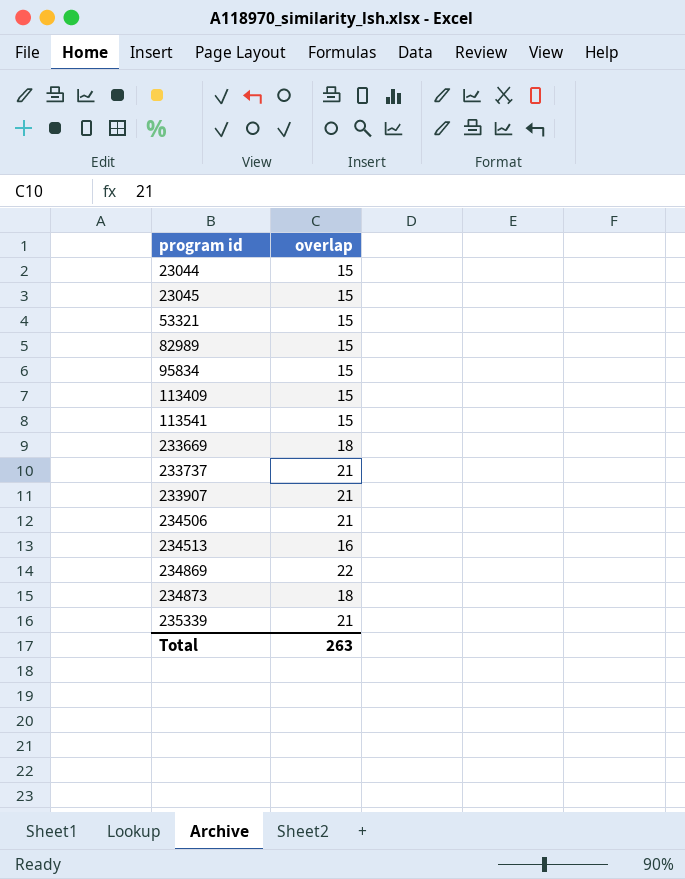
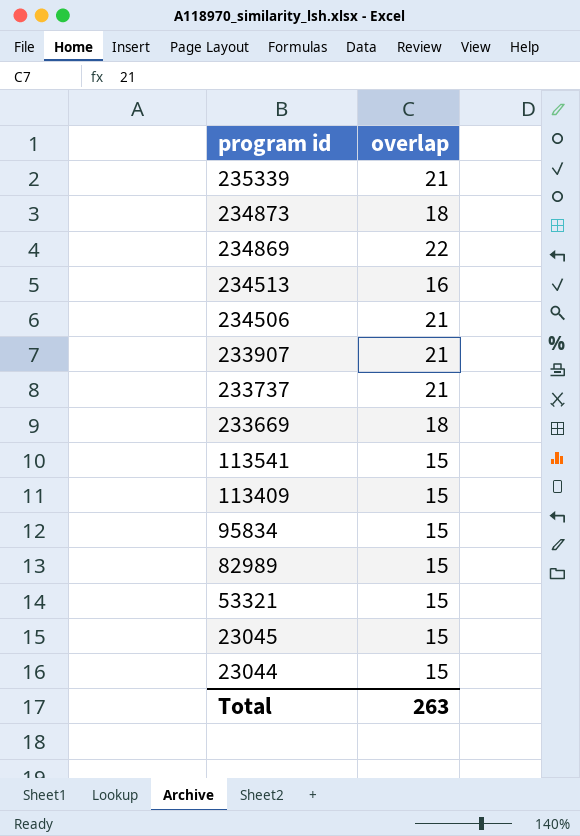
row order: program id ascending -> program id descending

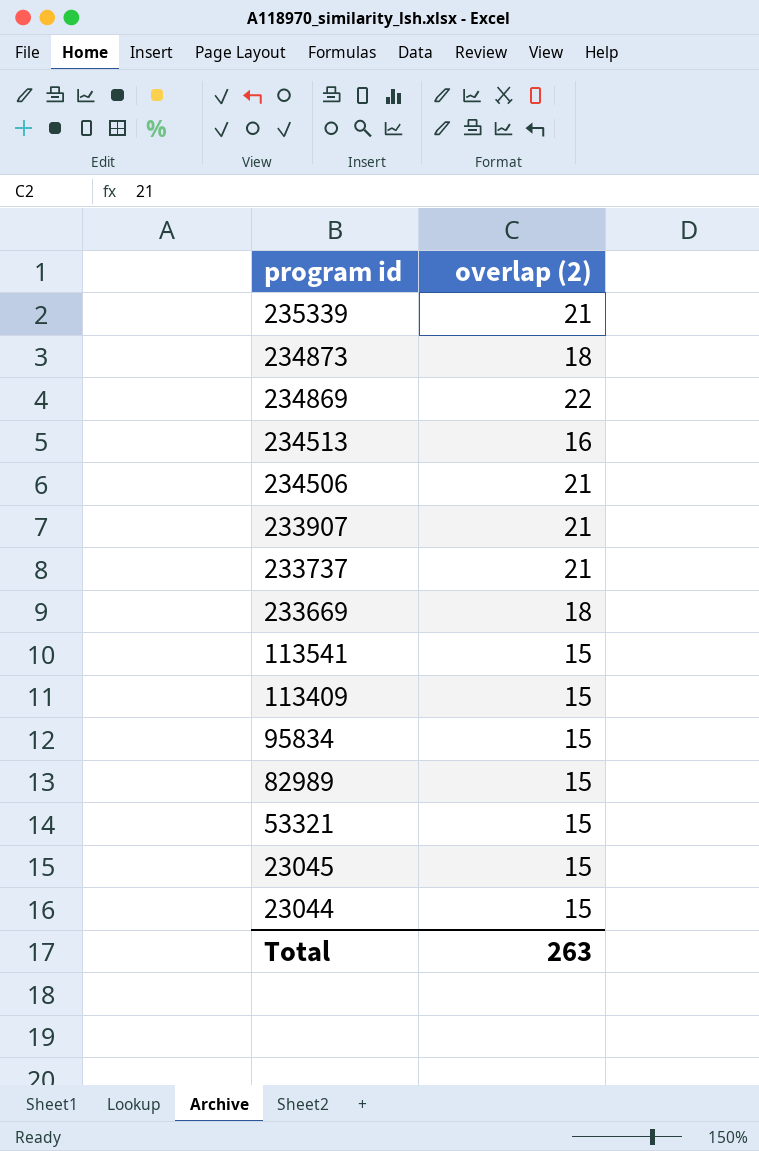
column name: overlap -> overlap (2)

